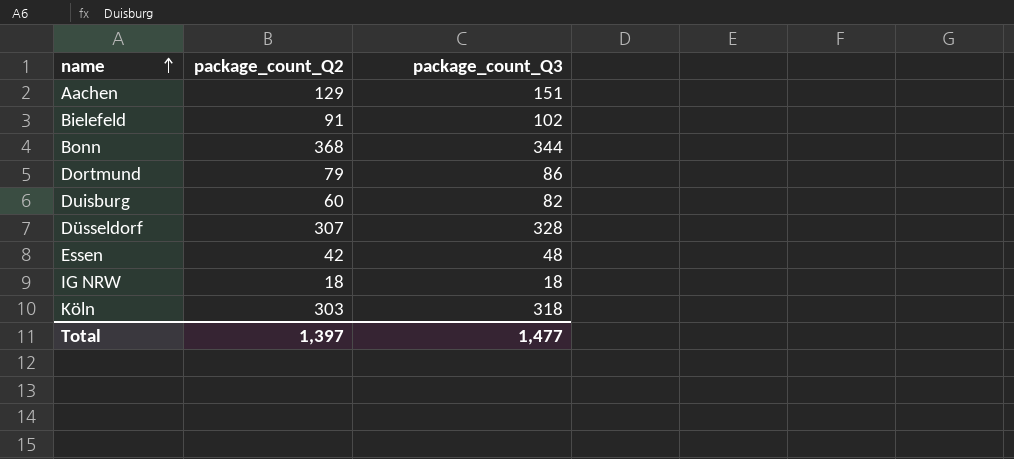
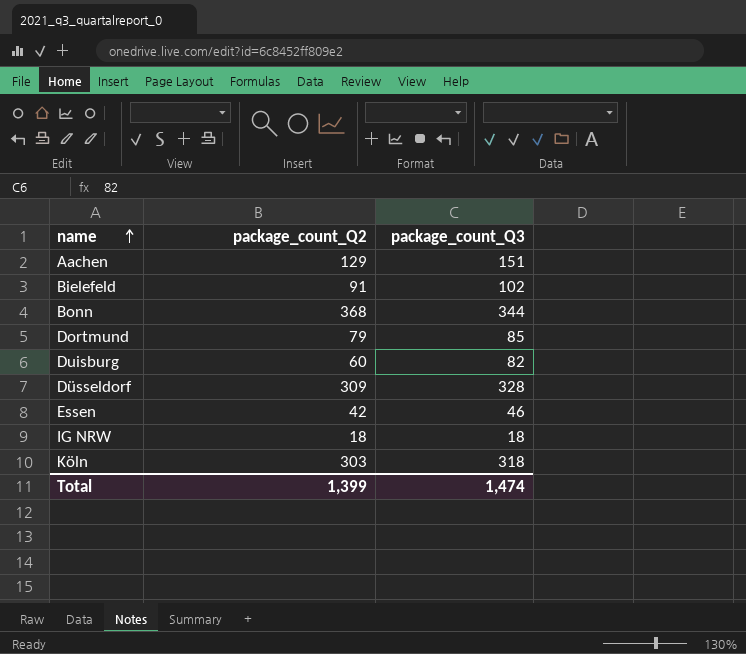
Dortmund | package_count_Q3: 86 -> 85
Düsseldorf | package_count_Q2: 307 -> 309
Essen | package_count_Q3: 48 -> 46
Total | package_count_Q2: 1,397 -> 1,399
Total | package_count_Q3: 1,477 -> 1,474

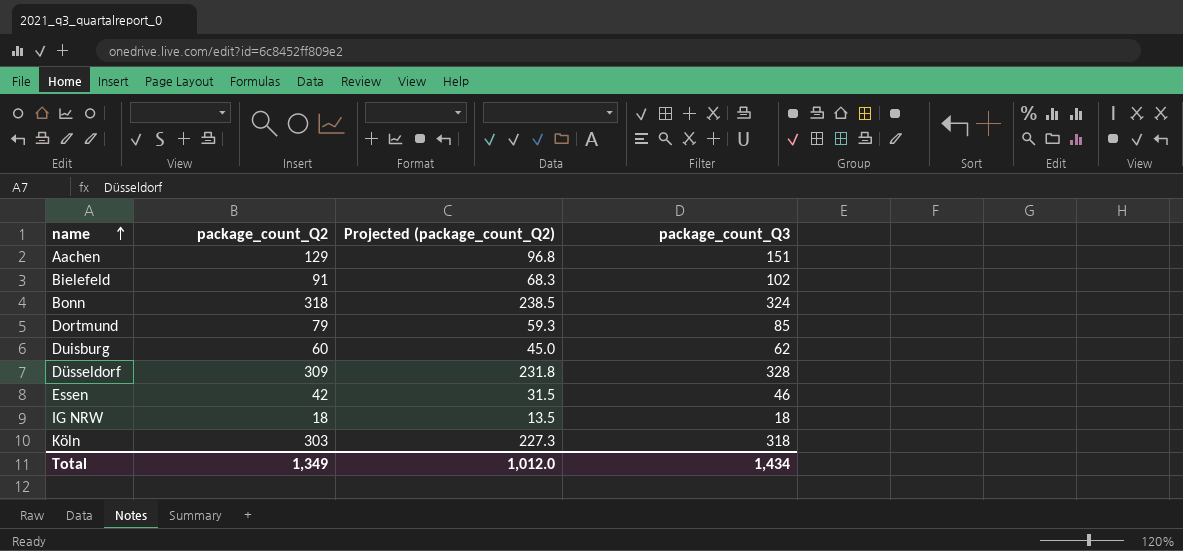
column Projected (package_count_Q2) | formula: none -> [package_count_Q2] * 0.75
Bonn | package_count_Q2: 368 -> 318
Bonn | package_count_Q3: 344 -> 324
Duisburg | package_count_Q3: 82 -> 62
Total | package_count_Q2: 1,399 -> 1,349
Total | package_count_Q3: 1,474 -> 1,434

